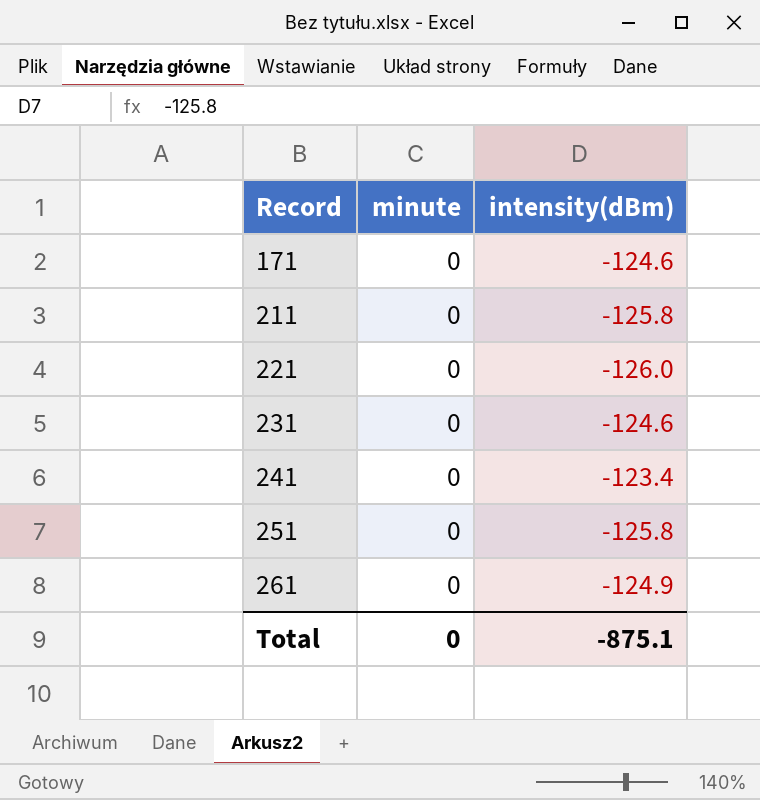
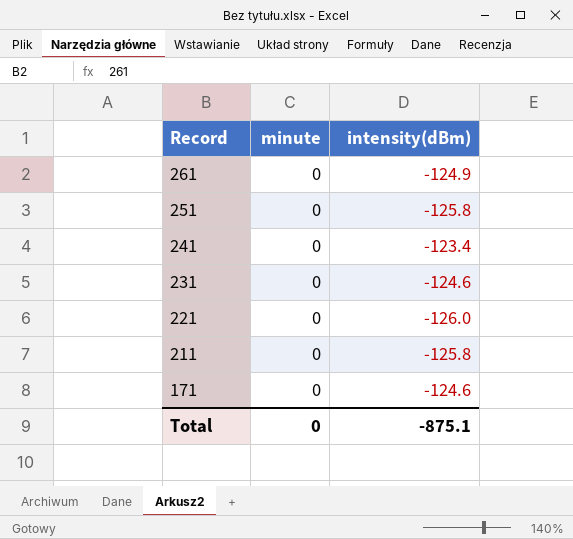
row order: Record ascending -> Record descending

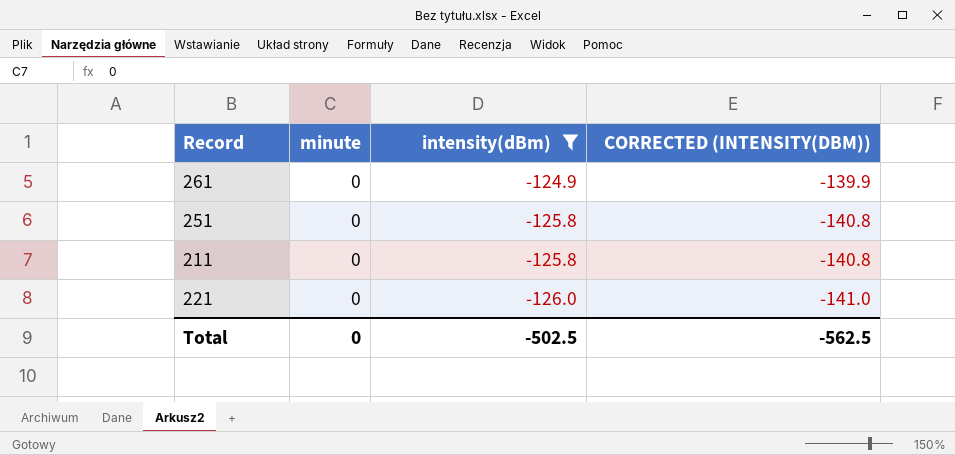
filter: none -> intensity(dBm) <= -124.9
row order: Record descending -> intensity(dBm) descending
column CORRECTED (INTENSITY(DBM)) | formula: none -> [intensity(dBm)] - 15
Total | intensity(dBm): -875.1 -> -502.5

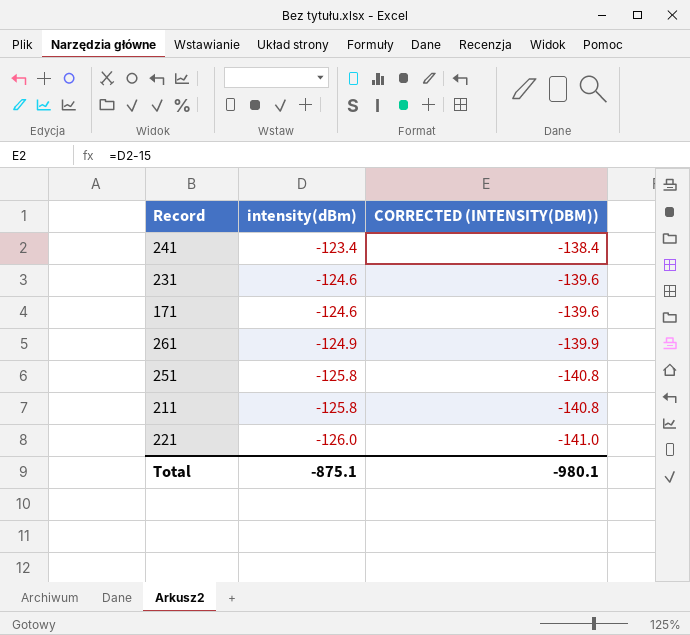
filter: intensity(dBm) <= -124.9 -> none
column minute | position: 2 -> none
Total | intensity(dBm): -502.5 -> -875.1
Total | CORRECTED (INTENSITY(DBM)): -562.5 -> -980.1

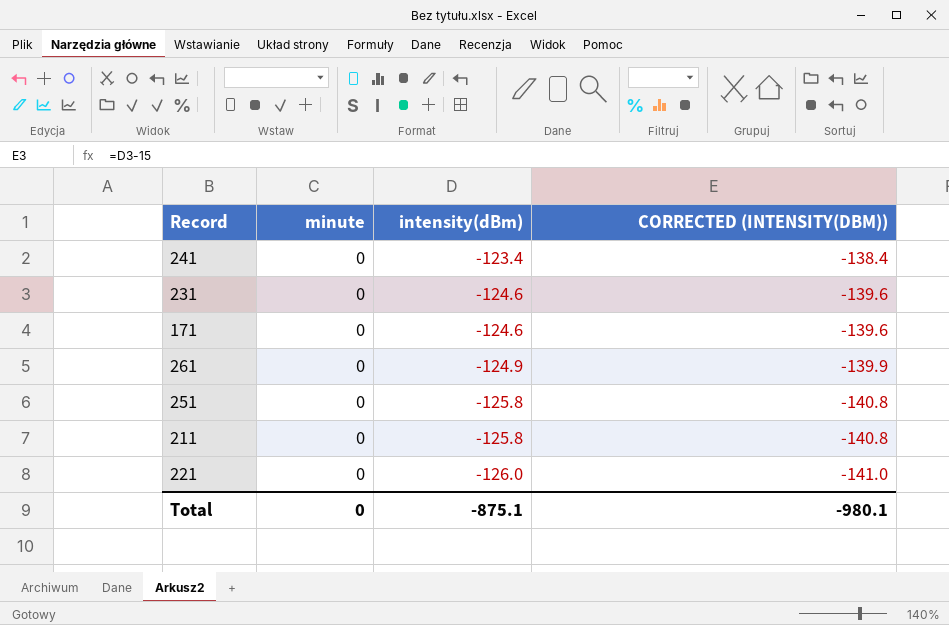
column minute | position: none -> 2

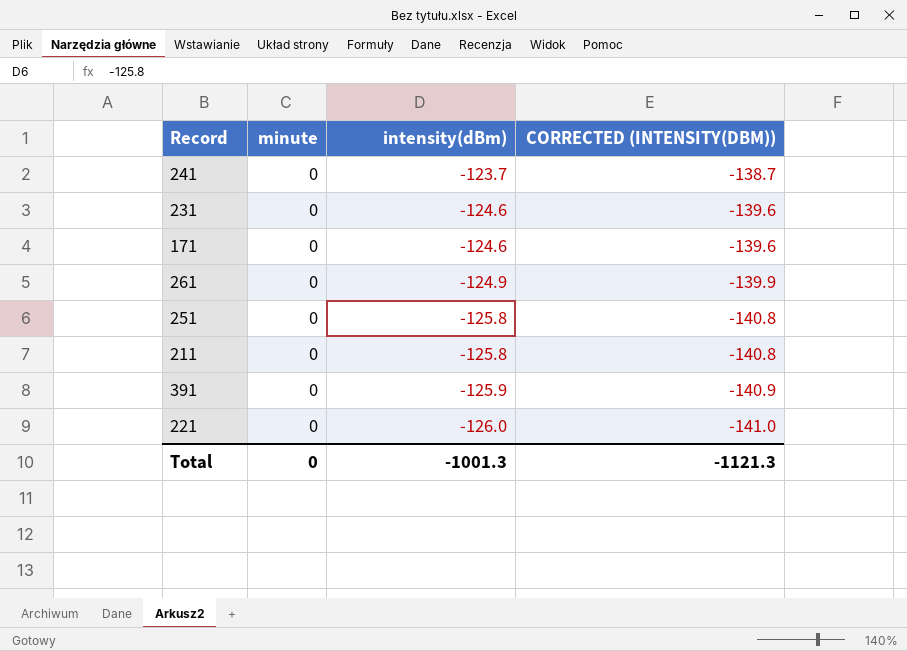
241 | intensity(dBm): -123.4 -> -123.7
241 | CORRECTED (INTENSITY(DBM)): -138.4 -> -138.7
row 391: none -> 0 | -125.9 | -140.9
Total | intensity(dBm): -875.1 -> -1001.3
Total | CORRECTED (INTENSITY(DBM)): -980.1 -> -1121.3

